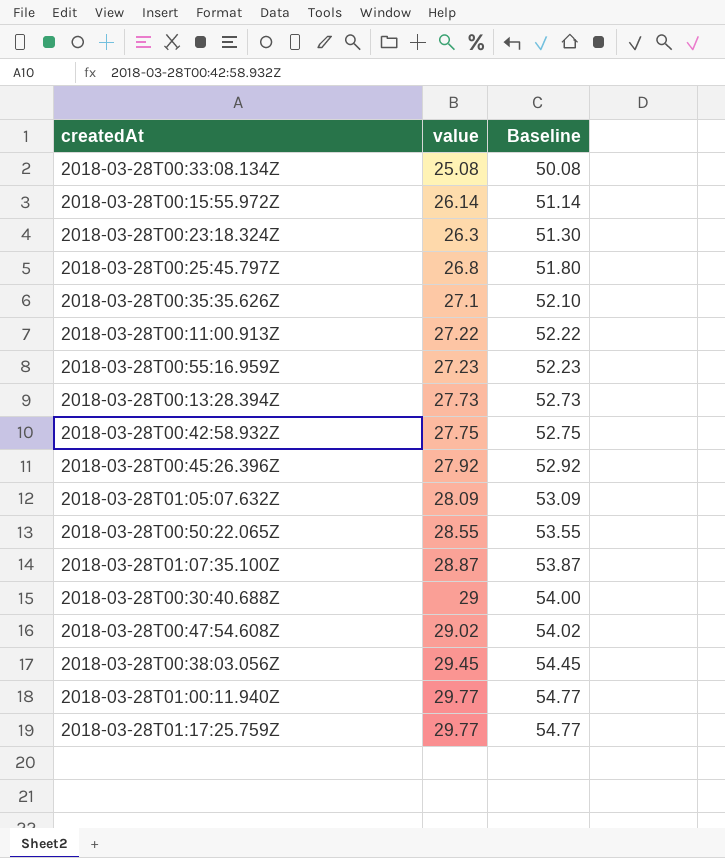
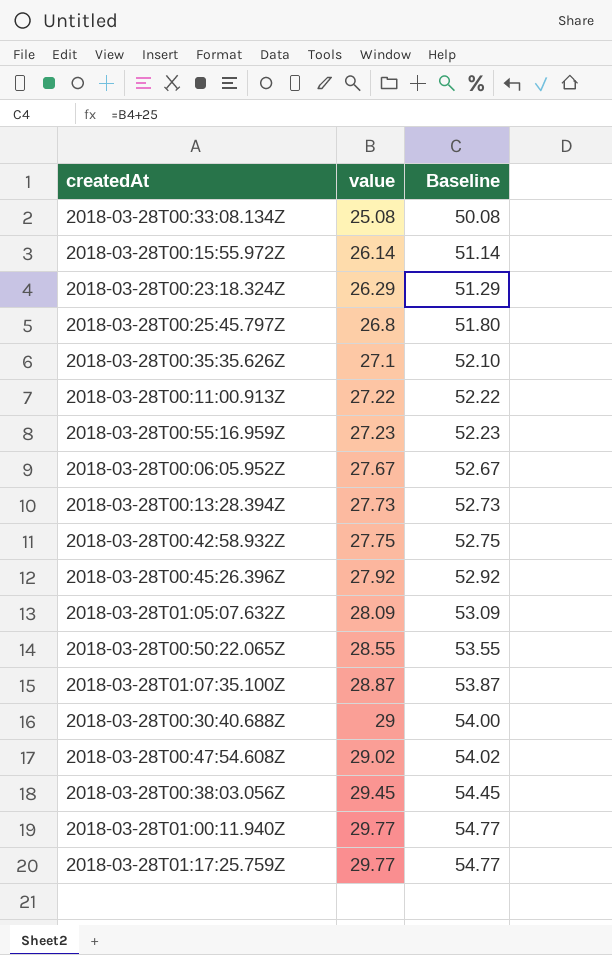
2018-03-28T00:23:18.324Z | value: 26.3 -> 26.29
2018-03-28T00:23:18.324Z | Baseline: 51.30 -> 51.29
row 2018-03-28T00:06:05.952Z: none -> 27.67 | 52.67

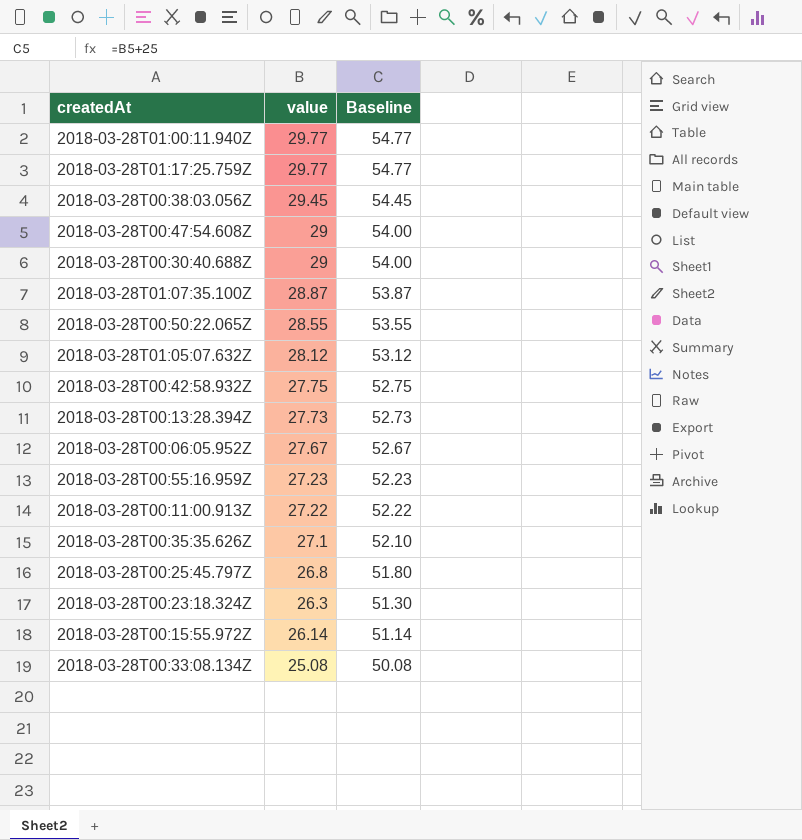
row order: value ascending -> value descending
row 2018-03-28T00:45:26.396Z: 27.92 | 52.92 -> none
2018-03-28T00:47:54.608Z | value: 29.02 -> 29
2018-03-28T00:47:54.608Z | Baseline: 54.02 -> 54.00
2018-03-28T01:05:07.632Z | value: 28.09 -> 28.12
2018-03-28T01:05:07.632Z | Baseline: 53.09 -> 53.12
2018-03-28T00:23:18.324Z | value: 26.29 -> 26.3
2018-03-28T00:23:18.324Z | Baseline: 51.29 -> 51.30

